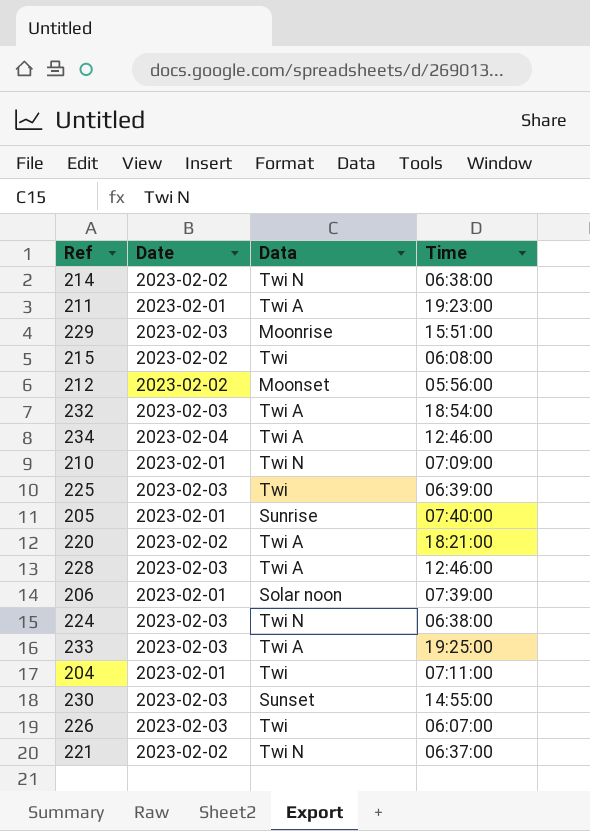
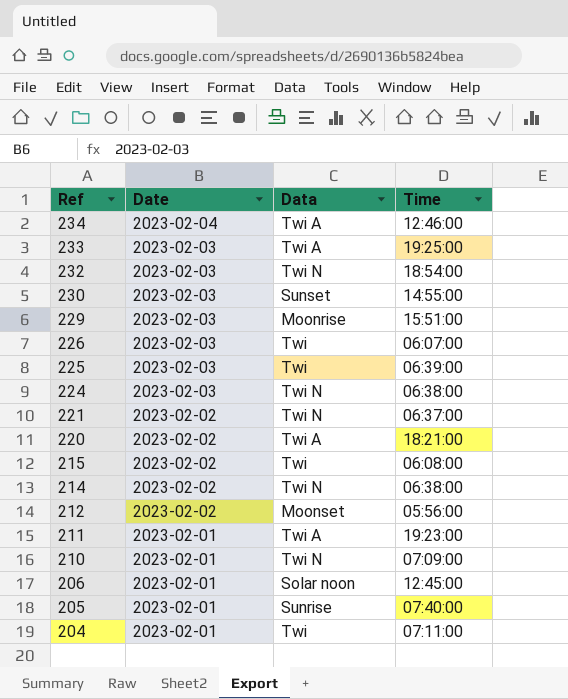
row order: none -> Ref descending
row 228: 2023-02-03 | Twi A | 12:46:00 -> none
232 | Data: Twi A -> Twi N
206 | Time: 07:39:00 -> 12:45:00

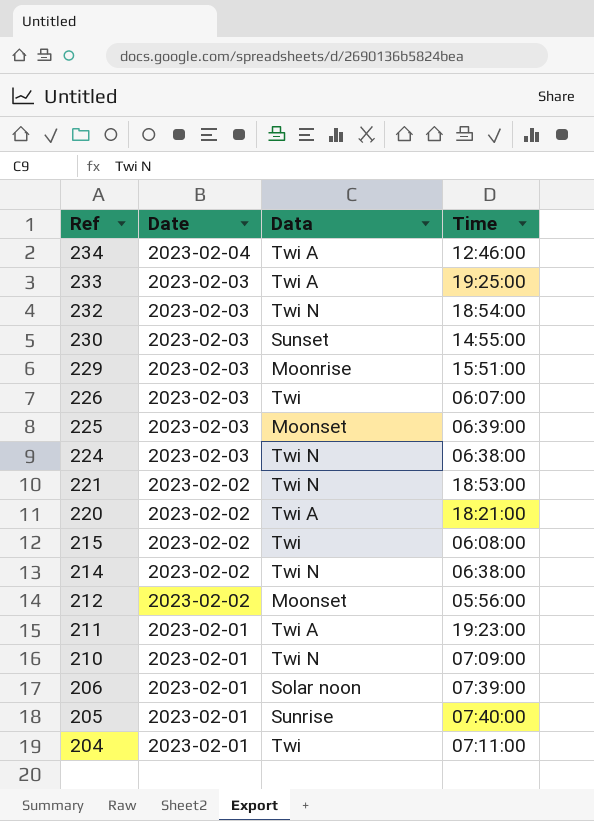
225 | Data: Twi -> Moonset
221 | Time: 06:37:00 -> 18:53:00
206 | Time: 12:45:00 -> 07:39:00

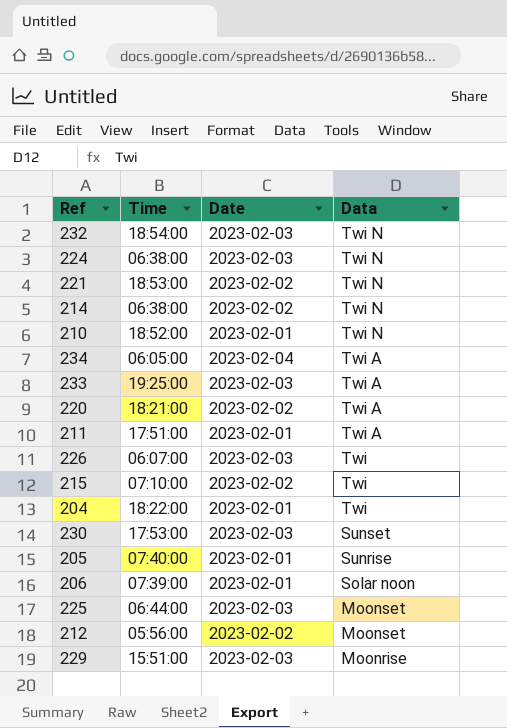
row order: Ref descending -> Data descending
column Time | position: 4 -> 2
210 | Time: 07:09:00 -> 18:52:00
234 | Time: 12:46:00 -> 06:05:00
211 | Time: 19:23:00 -> 17:51:00
215 | Time: 06:08:00 -> 07:10:00
204 | Time: 07:11:00 -> 18:22:00
230 | Time: 14:55:00 -> 17:53:00
225 | Time: 06:39:00 -> 06:44:00

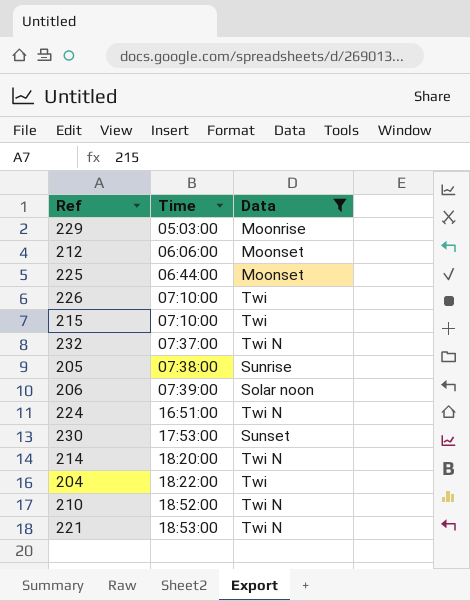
filter: none -> Data != Twi A
row order: Data descending -> Time ascending
column Date | position: 3 -> none
229 | Time: 15:51:00 -> 05:03:00
212 | Time: 05:56:00 -> 06:06:00
226 | Time: 06:07:00 -> 07:10:00
232 | Time: 18:54:00 -> 07:37:00
205 | Time: 07:40:00 -> 07:38:00
224 | Time: 06:38:00 -> 16:51:00
214 | Time: 06:38:00 -> 18:20:00

